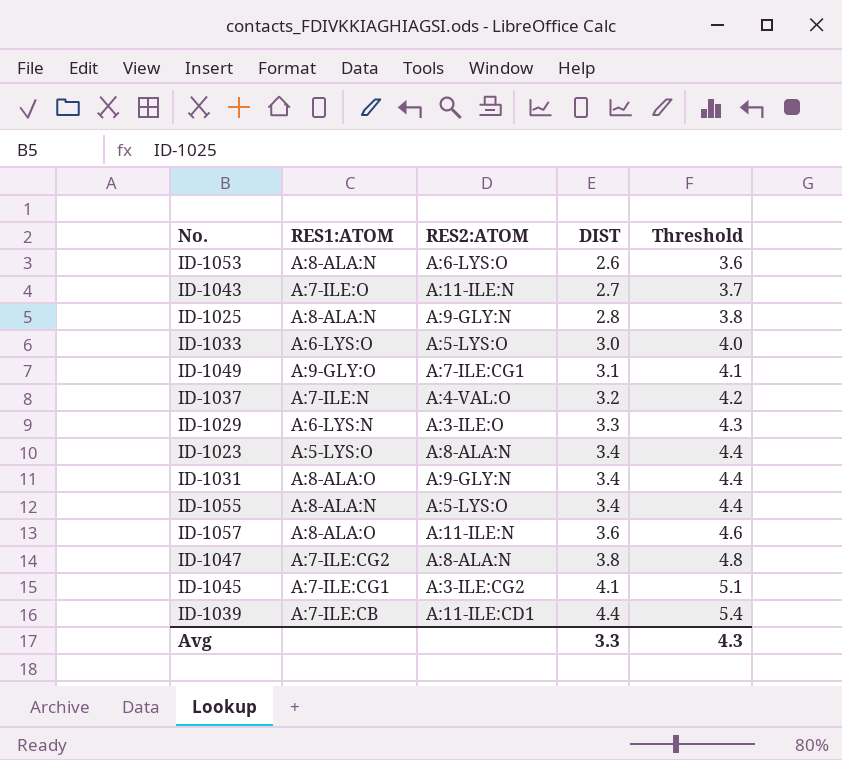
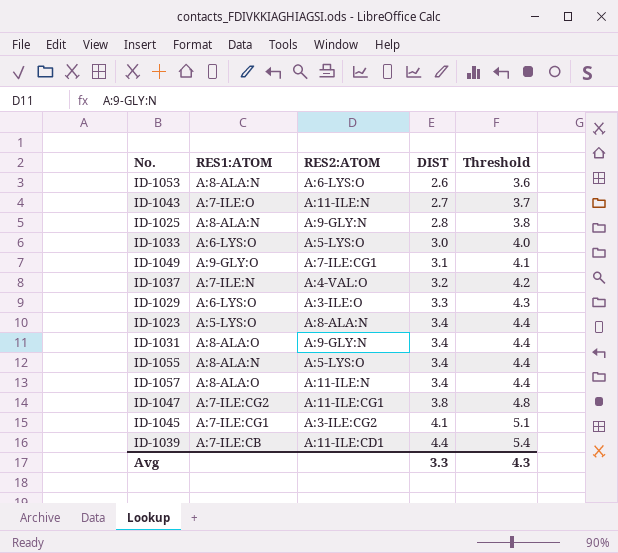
ID-1029 | RES1:ATOM: A:6-LYS:N -> A:6-LYS:O
ID-1057 | DIST: 3.6 -> 3.4
ID-1057 | Threshold: 4.6 -> 4.4
ID-1047 | RES2:ATOM: A:8-ALA:N -> A:11-ILE:CG1

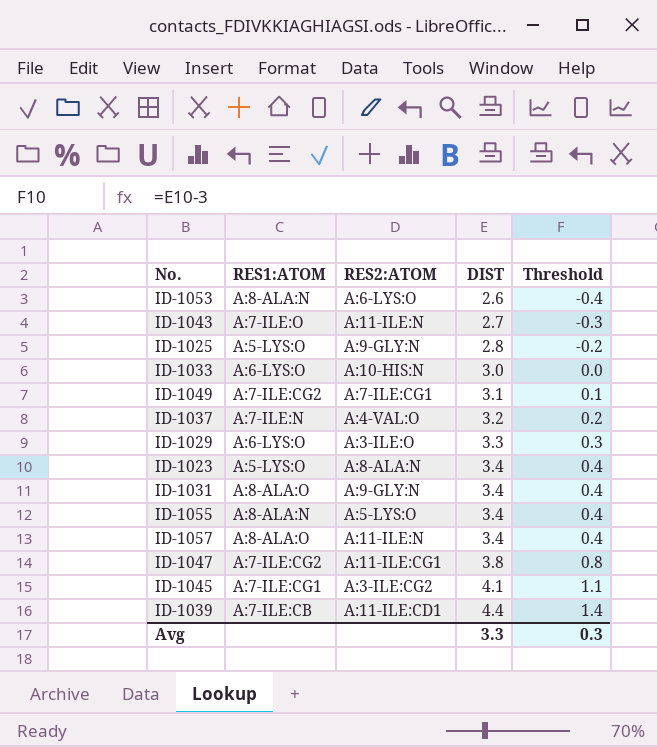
column Threshold | formula: [DIST] + 1 -> [DIST] - 3
ID-1025 | RES1:ATOM: A:8-ALA:N -> A:5-LYS:O
ID-1033 | RES2:ATOM: A:5-LYS:O -> A:10-HIS:N
ID-1049 | RES1:ATOM: A:9-GLY:O -> A:7-ILE:CG2
Avg | Threshold: 4.3 -> 0.3

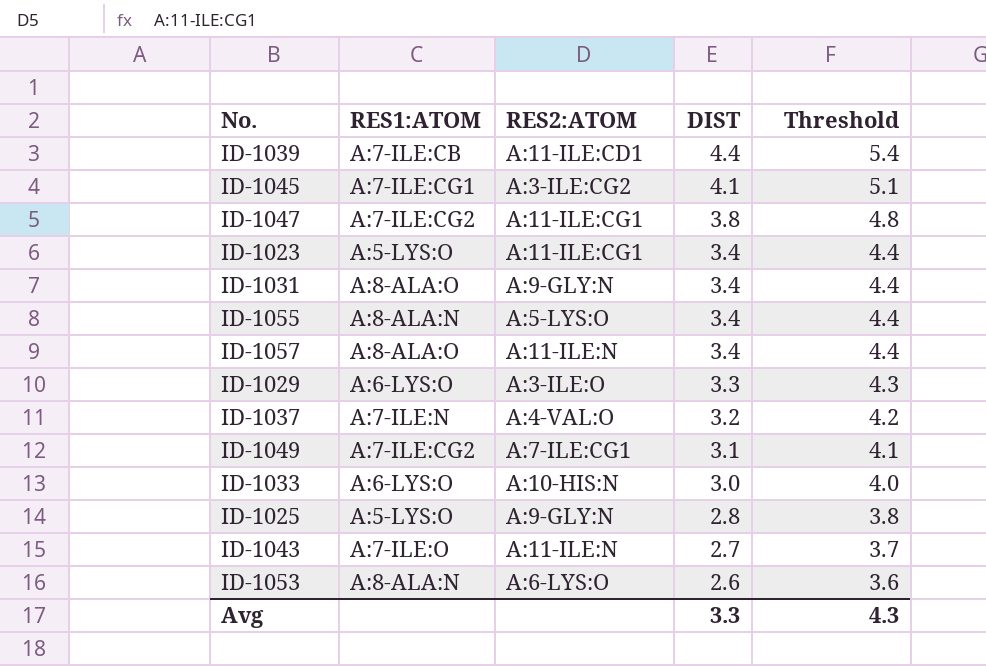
row order: DIST ascending -> DIST descending
column Threshold | formula: [DIST] - 3 -> [DIST] + 1
ID-1023 | RES2:ATOM: A:8-ALA:N -> A:11-ILE:CG1
Avg | Threshold: 0.3 -> 4.3

